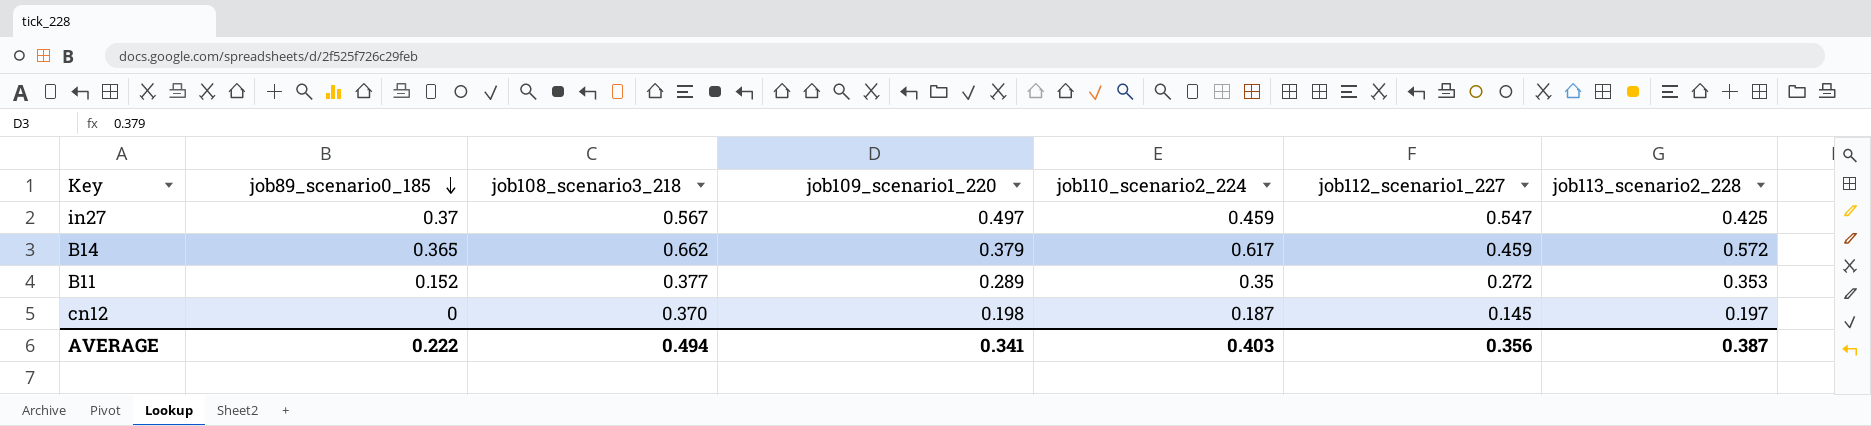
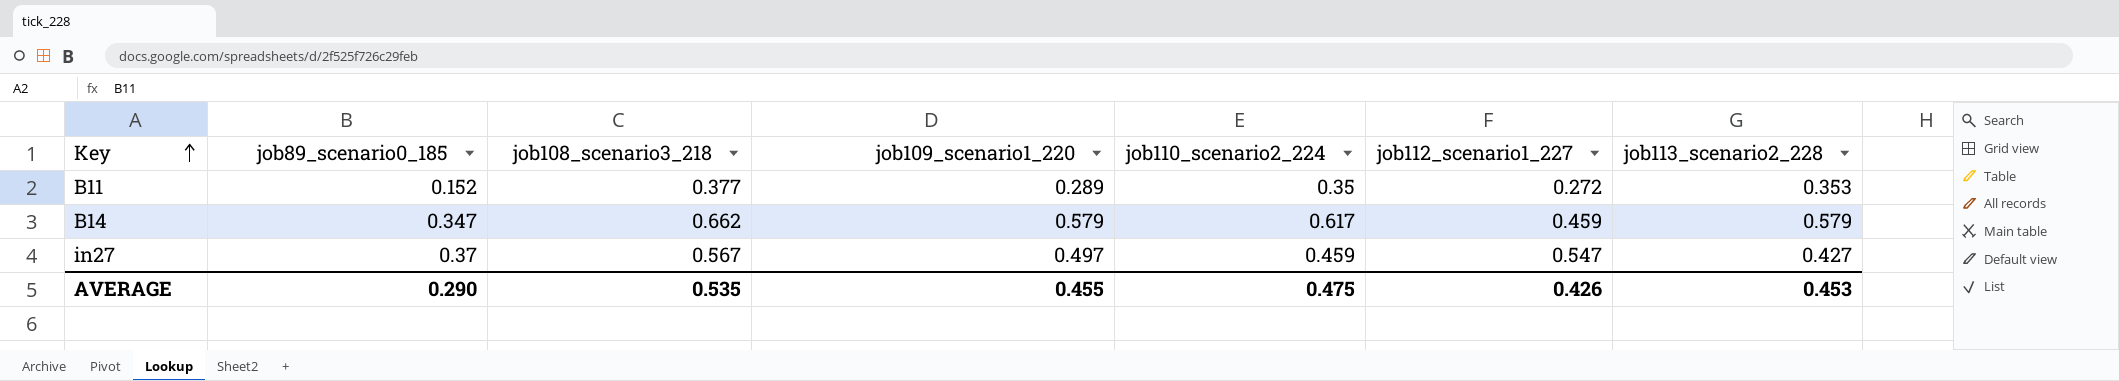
row order: job89_scenario0_185 descending -> Key ascending
row cn12: 0 | 0.370 | 0.198 | 0.187 | 0.145 | 0.197 -> none
B14 | job89_scenario0_185: 0.365 -> 0.347
B14 | job109_scenario1_220: 0.379 -> 0.579
B14 | job113_scenario2_228: 0.572 -> 0.579
in27 | job113_scenario2_228: 0.425 -> 0.427
AVERAGE | job89_scenario0_185: 0.222 -> 0.290
AVERAGE | job108_scenario3_218: 0.494 -> 0.535
AVERAGE | job109_scenario1_220: 0.341 -> 0.455
AVERAGE | job110_scenario2_224: 0.403 -> 0.475
AVERAGE | job112_scenario1_227: 0.356 -> 0.426
AVERAGE | job113_scenario2_228: 0.387 -> 0.453

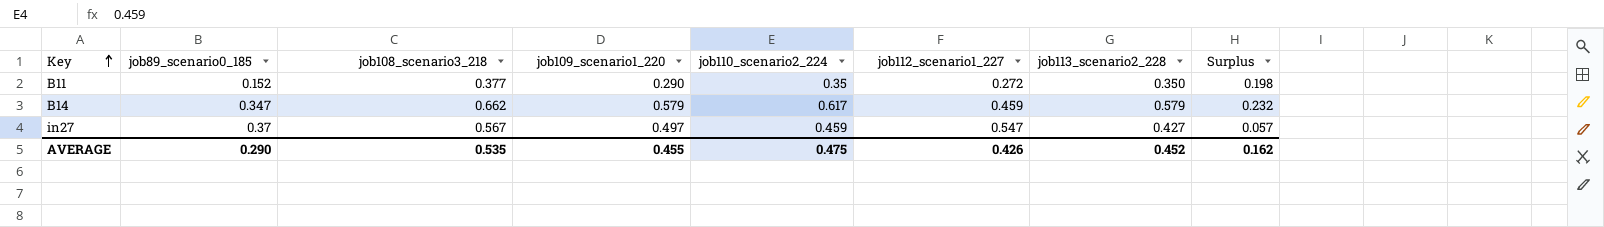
column Surplus | formula: none -> [job113_scenario2_228] - [job89_scenario0_185]
B11 | job109_scenario1_220: 0.289 -> 0.290
B11 | job113_scenario2_228: 0.353 -> 0.350
AVERAGE | job113_scenario2_228: 0.453 -> 0.452

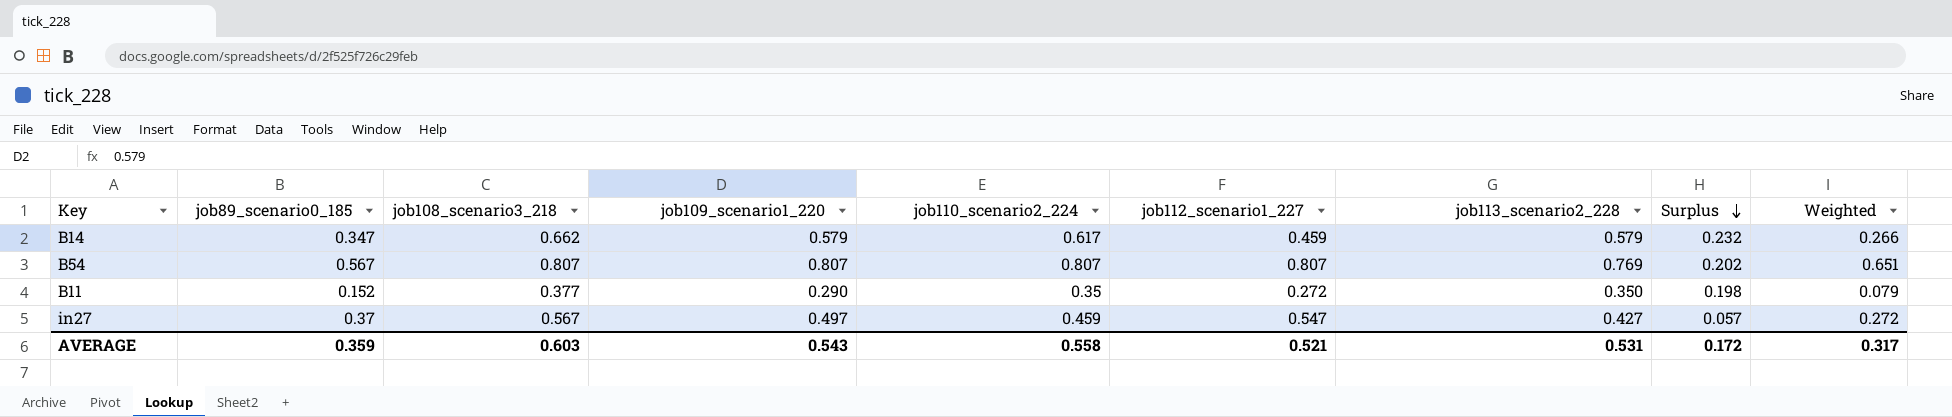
row order: Key ascending -> Surplus descending
column Weighted | formula: none -> [job109_scenario1_220] * [job112_scenario1_227]
row B54: none -> 0.567 | 0.807 | 0.807 | 0.807 | 0.807 | 0.769 | 0.202 | 0.651
AVERAGE | job89_scenario0_185: 0.290 -> 0.359
AVERAGE | job108_scenario3_218: 0.535 -> 0.603
AVERAGE | job109_scenario1_220: 0.455 -> 0.543
AVERAGE | job110_scenario2_224: 0.475 -> 0.558
AVERAGE | job112_scenario1_227: 0.426 -> 0.521
AVERAGE | job113_scenario2_228: 0.452 -> 0.531
AVERAGE | Surplus: 0.162 -> 0.172

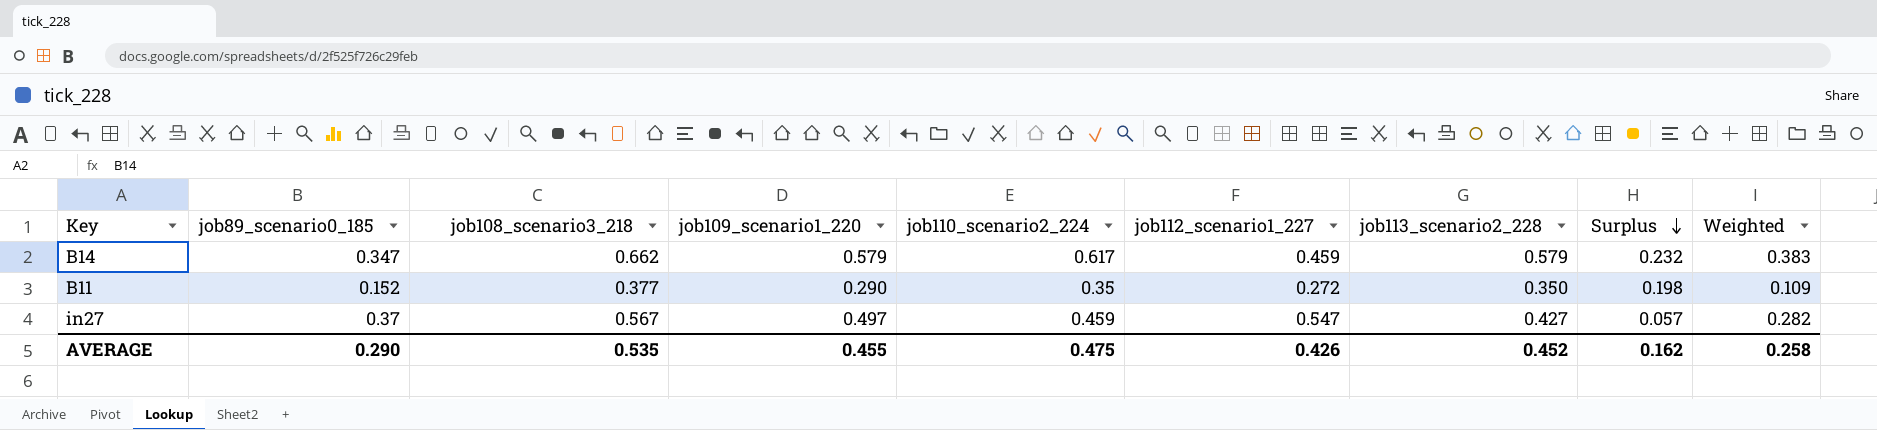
column Weighted | formula: [job109_scenario1_220] * [job112_scenario1_227] -> [job108_scenario3_218] * [job109_scenario1_220]
row B54: 0.567 | 0.807 | 0.807 | 0.807 | 0.807 | 0.769 | 0.202 | 0.651 -> none
AVERAGE | job89_scenario0_185: 0.359 -> 0.290
AVERAGE | job108_scenario3_218: 0.603 -> 0.535
AVERAGE | job109_scenario1_220: 0.543 -> 0.455
AVERAGE | job110_scenario2_224: 0.558 -> 0.475
AVERAGE | job112_scenario1_227: 0.521 -> 0.426
AVERAGE | job113_scenario2_228: 0.531 -> 0.452
AVERAGE | Surplus: 0.172 -> 0.162
AVERAGE | Weighted: 0.317 -> 0.258

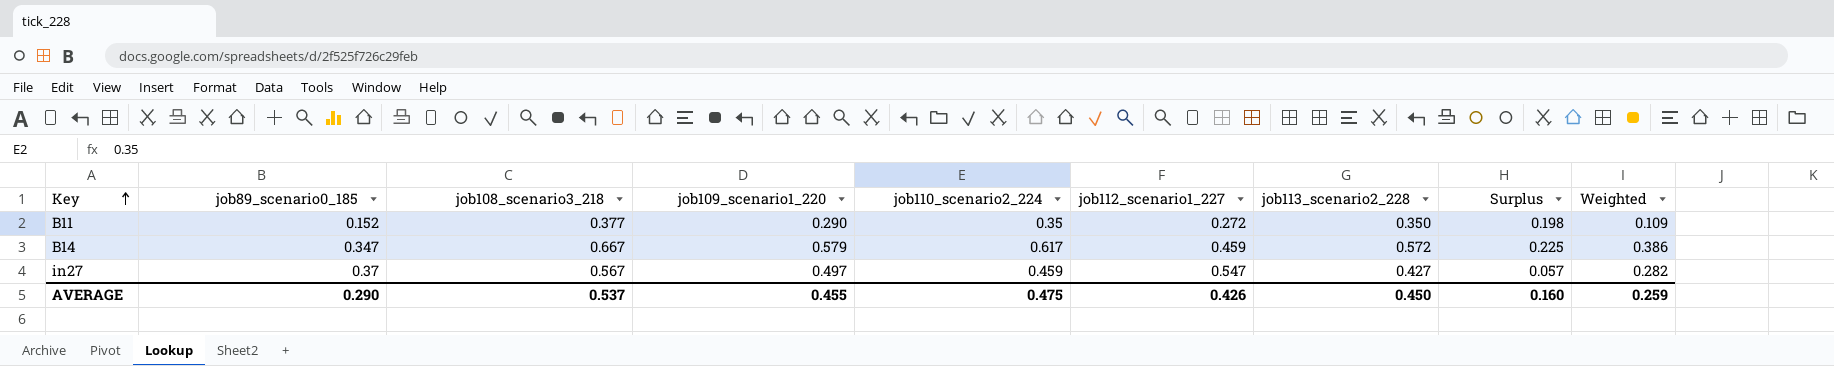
row order: Surplus descending -> Key ascending
B14 | job108_scenario3_218: 0.662 -> 0.667
B14 | job113_scenario2_228: 0.579 -> 0.572
B14 | Surplus: 0.232 -> 0.225
B14 | Weighted: 0.383 -> 0.386
AVERAGE | job108_scenario3_218: 0.535 -> 0.537
AVERAGE | job113_scenario2_228: 0.452 -> 0.450
AVERAGE | Surplus: 0.162 -> 0.160
AVERAGE | Weighted: 0.258 -> 0.259

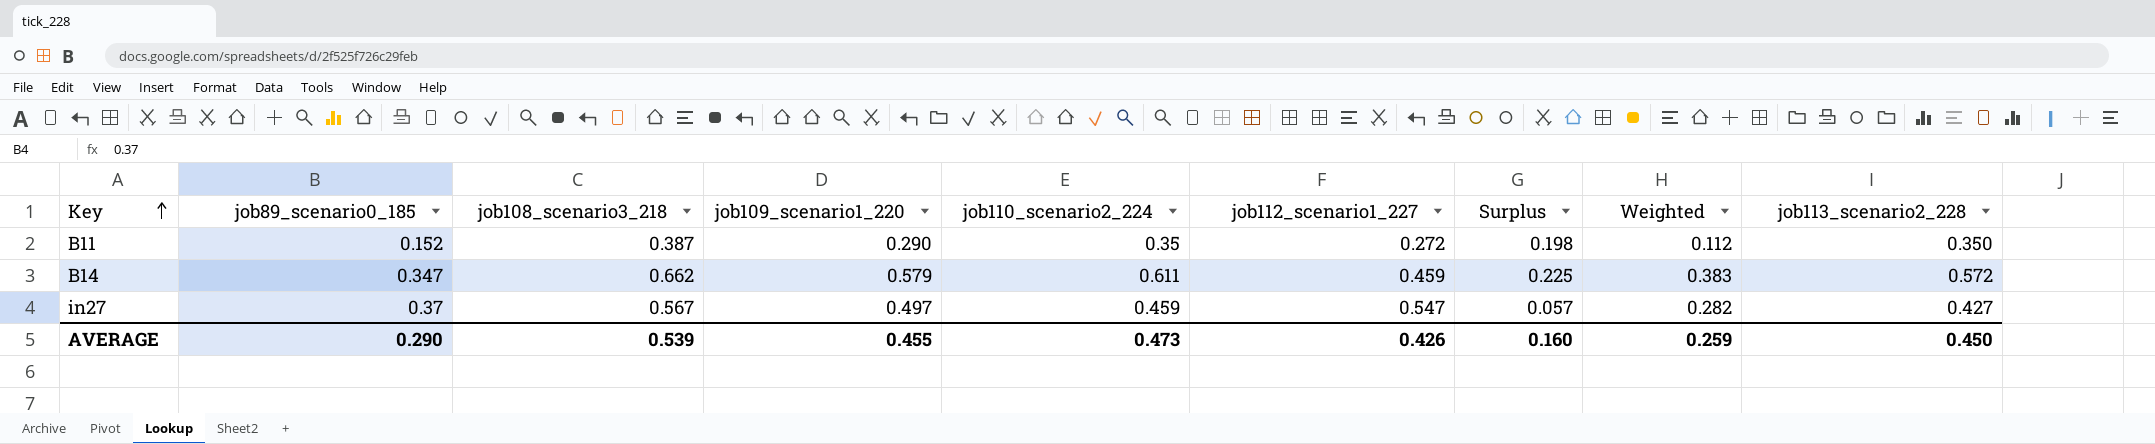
column job113_scenario2_228 | position: 7 -> 9
B11 | job108_scenario3_218: 0.377 -> 0.387
B11 | Weighted: 0.109 -> 0.112
B14 | job108_scenario3_218: 0.667 -> 0.662
B14 | job110_scenario2_224: 0.617 -> 0.611
B14 | Weighted: 0.386 -> 0.383
AVERAGE | job108_scenario3_218: 0.537 -> 0.539
AVERAGE | job110_scenario2_224: 0.475 -> 0.473

